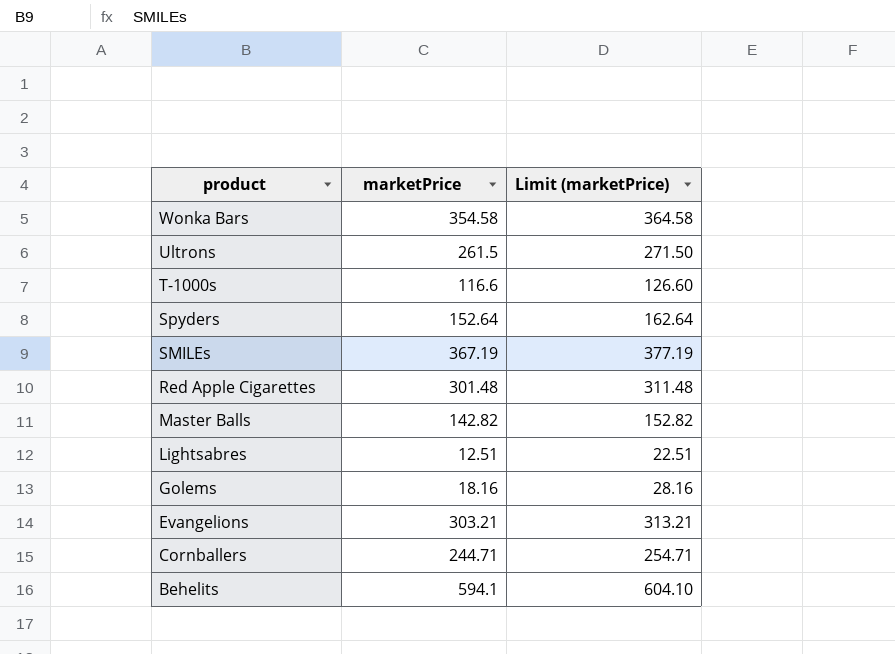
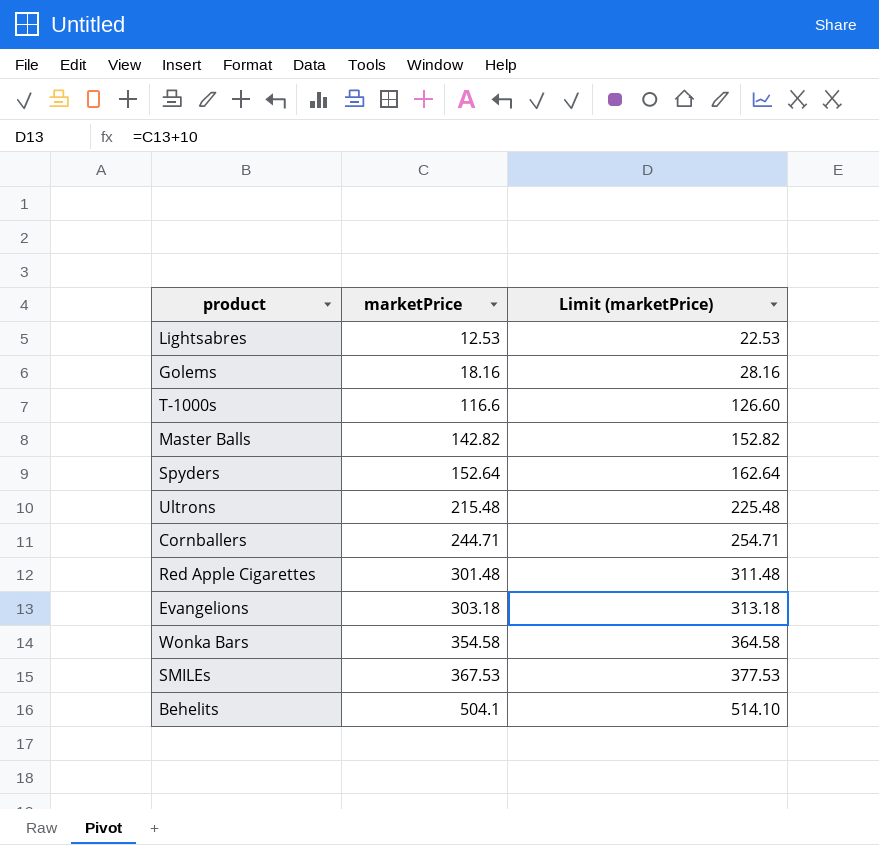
row order: product descending -> marketPrice ascending
Lightsabres | marketPrice: 12.51 -> 12.53
Lightsabres | Limit (marketPrice): 22.51 -> 22.53
Ultrons | marketPrice: 261.5 -> 215.48
Ultrons | Limit (marketPrice): 271.50 -> 225.48
Evangelions | marketPrice: 303.21 -> 303.18
Evangelions | Limit (marketPrice): 313.21 -> 313.18
SMILEs | marketPrice: 367.19 -> 367.53
SMILEs | Limit (marketPrice): 377.19 -> 377.53
Behelits | marketPrice: 594.1 -> 504.1
Behelits | Limit (marketPrice): 604.10 -> 514.10

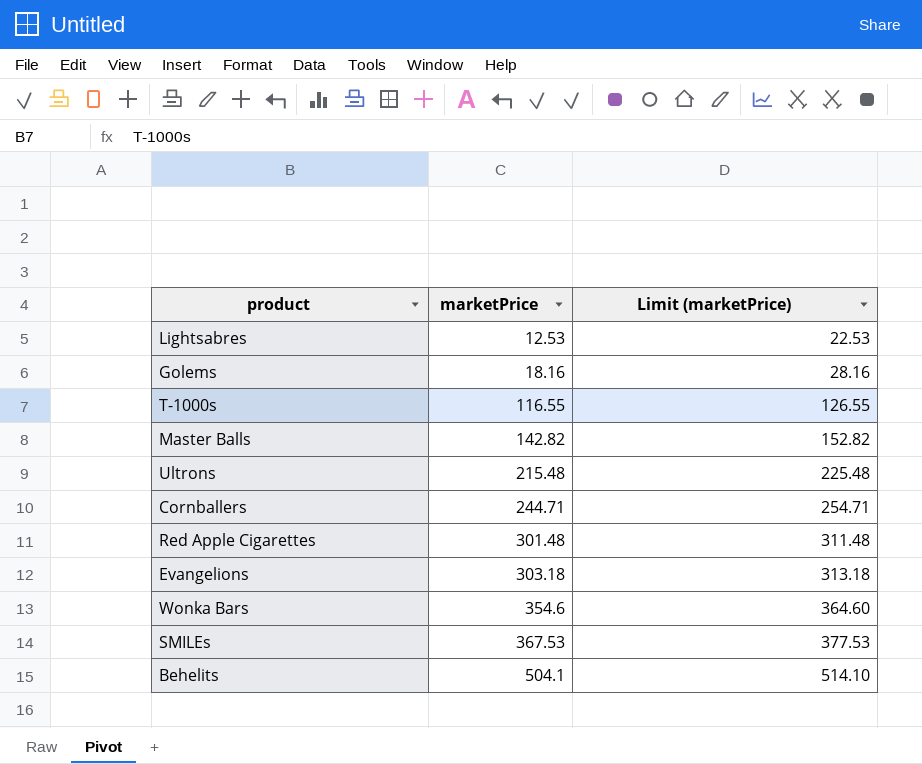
row Spyders: 152.64 | 162.64 -> none
T-1000s | marketPrice: 116.6 -> 116.55
T-1000s | Limit (marketPrice): 126.60 -> 126.55
Wonka Bars | marketPrice: 354.58 -> 354.6
Wonka Bars | Limit (marketPrice): 364.58 -> 364.60

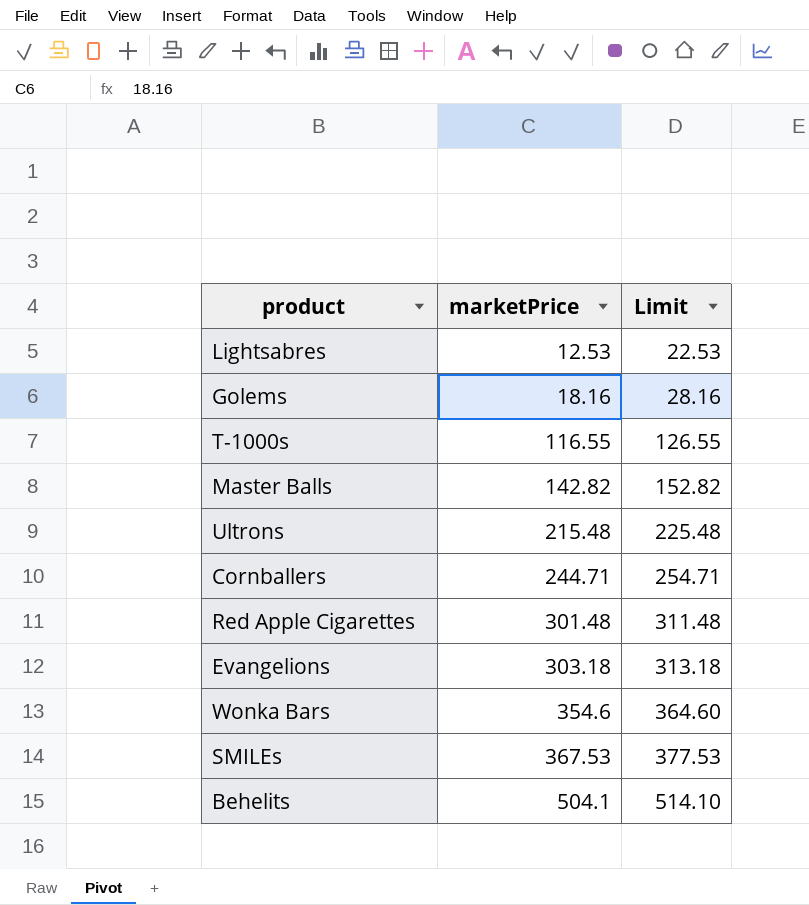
column name: Limit (marketPrice) -> Limit

